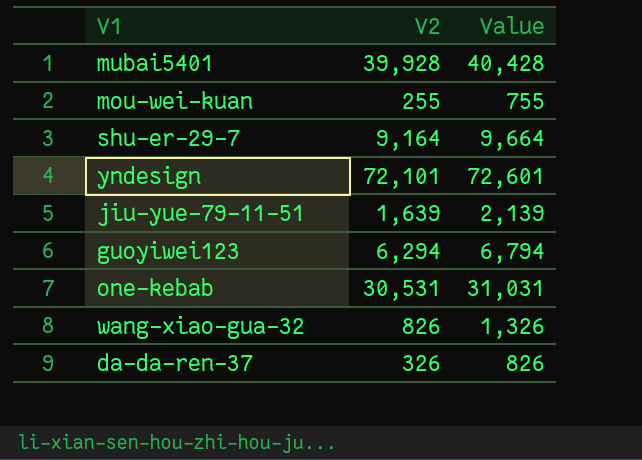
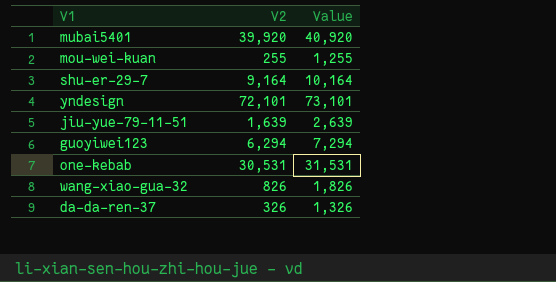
column Value | formula: [V2] + 500 -> [V2] + 1000
mubai5401 | V2: 39,928 -> 39,920

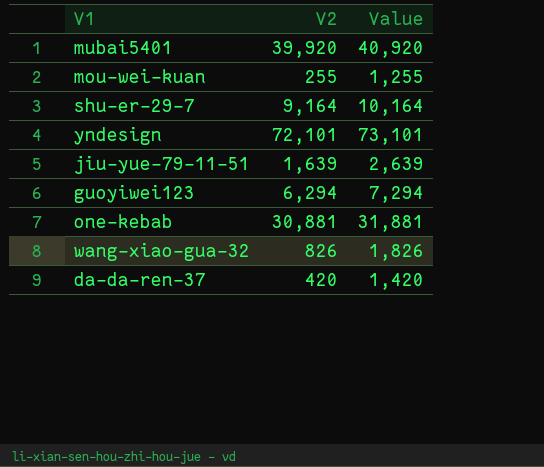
one-kebab | V2: 30,531 -> 30,881
one-kebab | Value: 31,531 -> 31,881
da-da-ren-37 | V2: 326 -> 420
da-da-ren-37 | Value: 1,326 -> 1,420

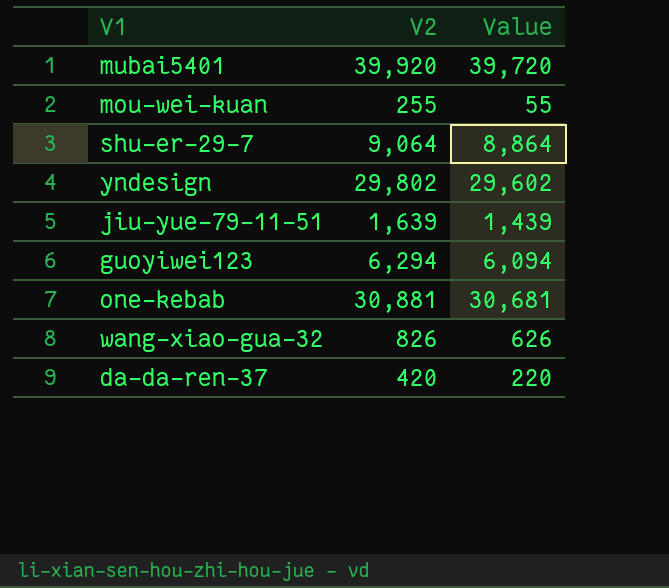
column Value | formula: [V2] + 1000 -> [V2] - 200
shu-er-29-7 | V2: 9,164 -> 9,064
yndesign | V2: 72,101 -> 29,802

